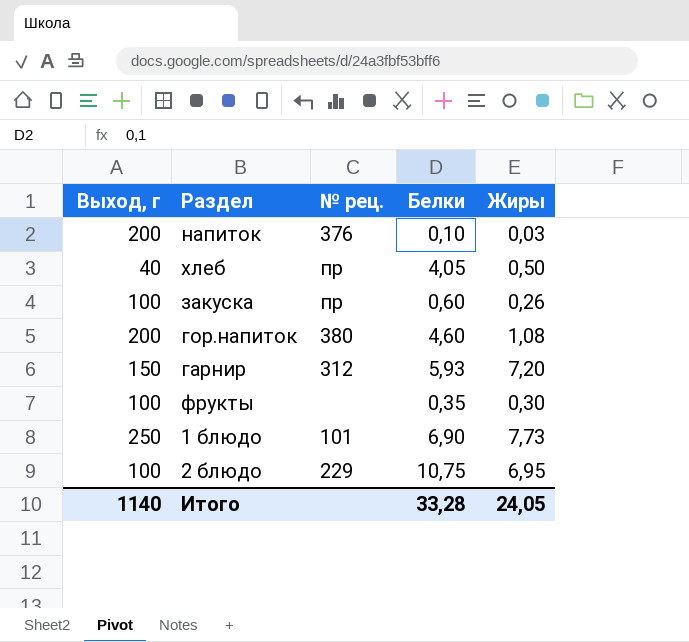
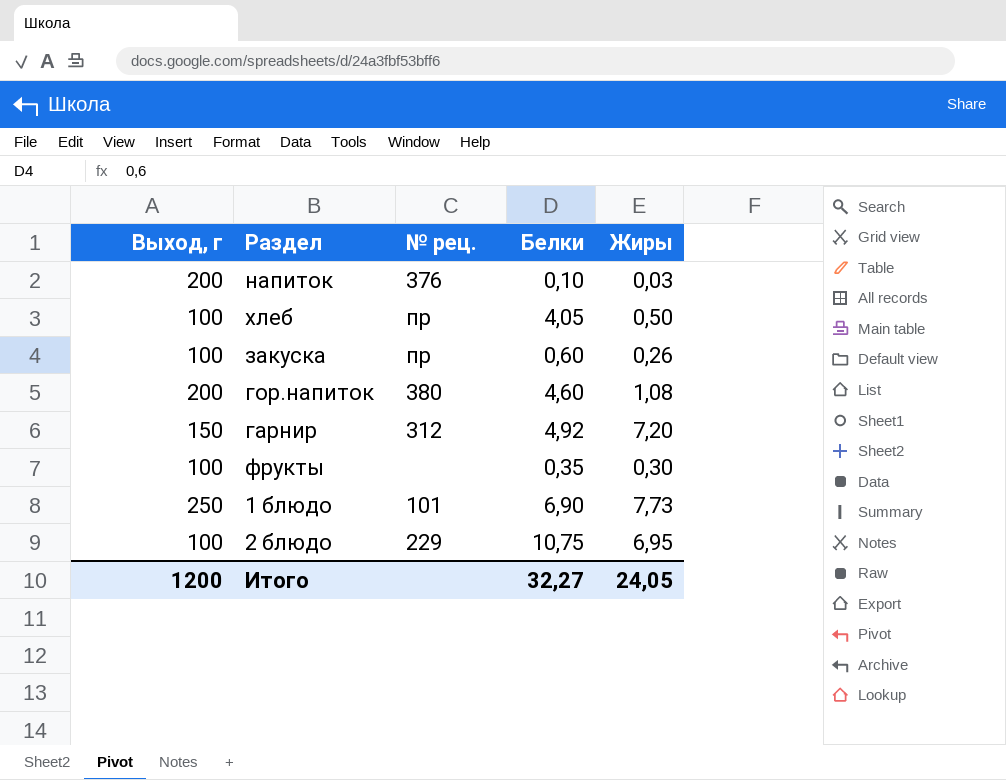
хлеб | Выход, г: 40 -> 100
гарнир | Белки: 5,93 -> 4,92
Итого | Выход, г: 1140 -> 1200
Итого | Белки: 33,28 -> 32,27

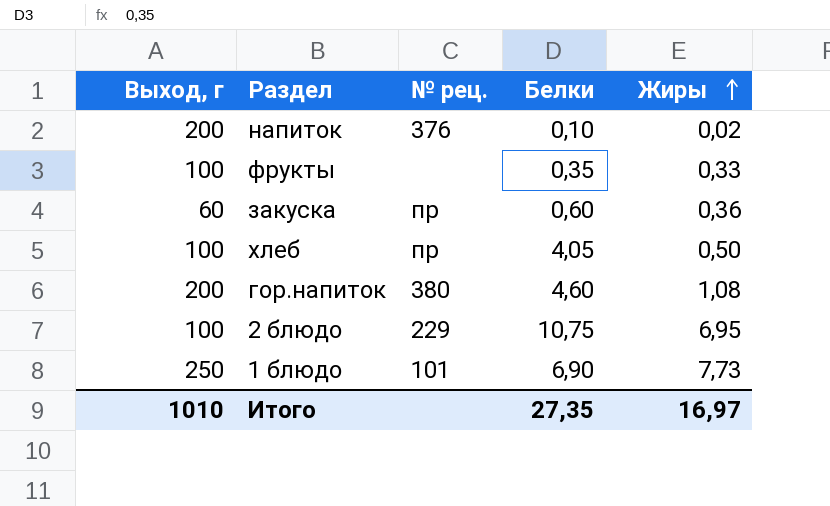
row order: none -> Жиры ascending
row гарнир: 150 | 312 | 4,92 | 7,20 -> none
напиток | Жиры: 0,03 -> 0,02
фрукты | Жиры: 0,30 -> 0,33
закуска | Выход, г: 100 -> 60
закуска | Жиры: 0,26 -> 0,36
Итого | Выход, г: 1200 -> 1010
Итого | Белки: 32,27 -> 27,35
Итого | Жиры: 24,05 -> 16,97

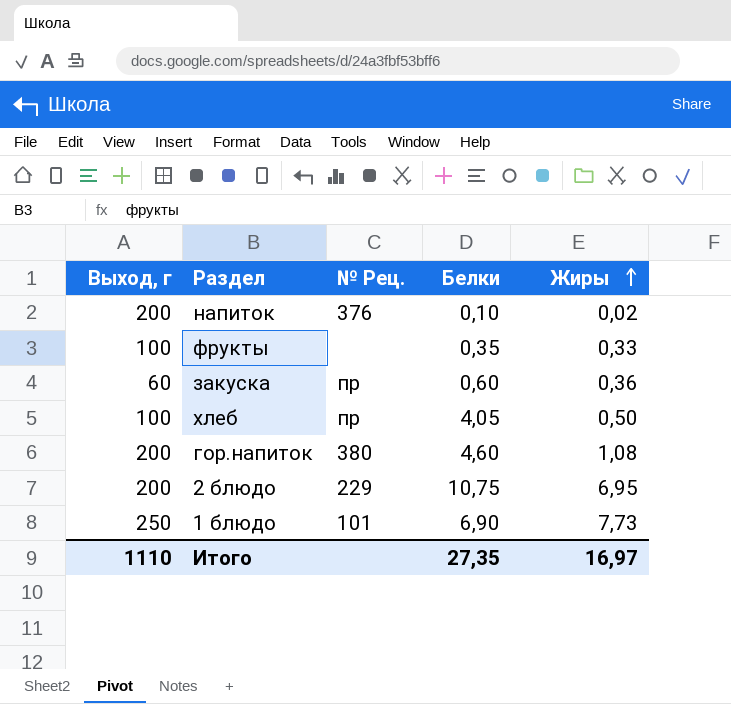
column name: № рец. -> № Рец.
2 блюдо | Выход, г: 100 -> 200
Итого | Выход, г: 1010 -> 1110

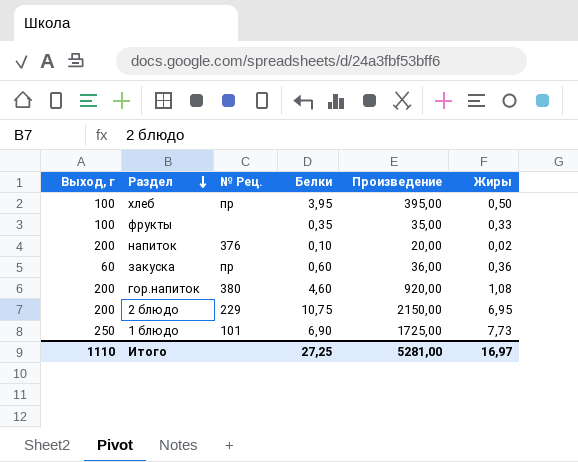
row order: Жиры ascending -> Раздел descending
column Произведение | formula: none -> [Выход, г] * [Белки]
хлеб | Белки: 4,05 -> 3,95
Итого | Белки: 27,35 -> 27,25

